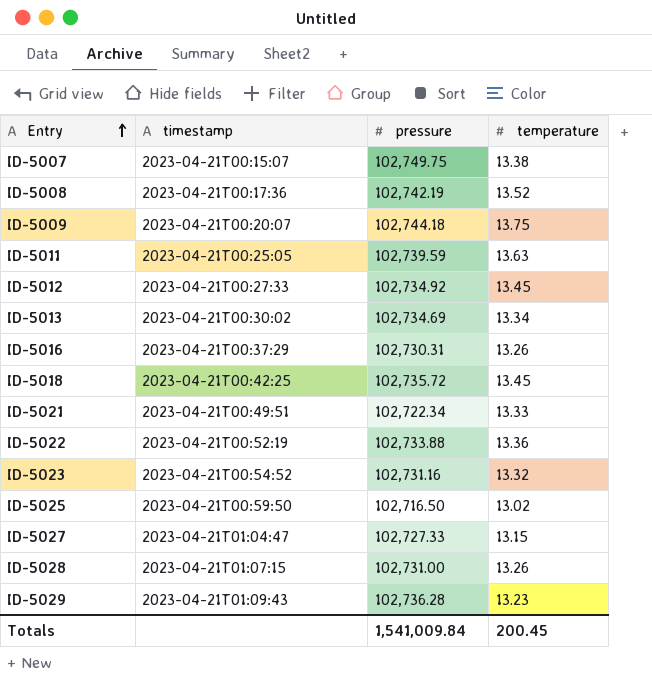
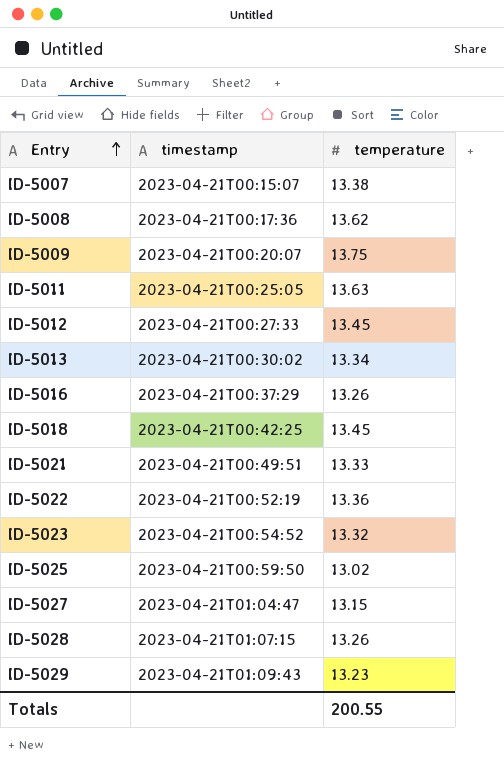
column pressure | position: 3 -> none
ID-5008 | temperature: 13.52 -> 13.62
Totals | temperature: 200.45 -> 200.55

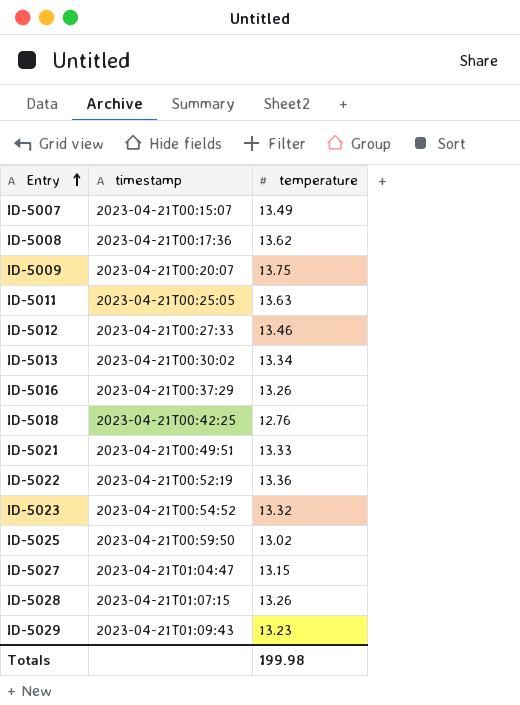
ID-5007 | temperature: 13.38 -> 13.49
ID-5012 | temperature: 13.45 -> 13.46
ID-5018 | temperature: 13.45 -> 12.76
Totals | temperature: 200.55 -> 199.98

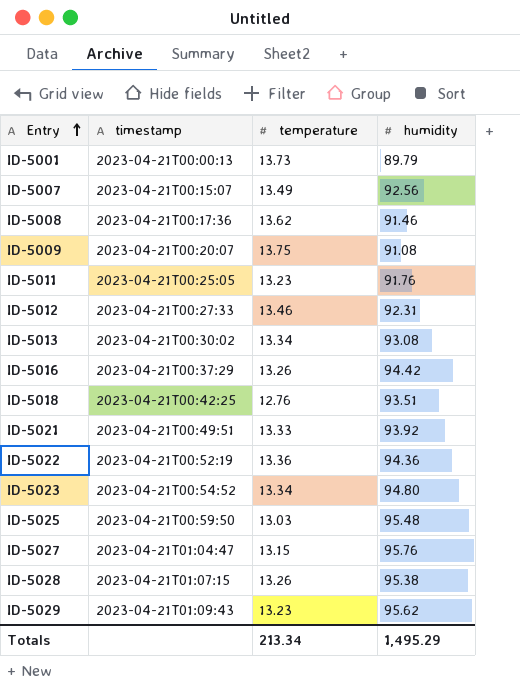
column humidity | position: none -> 4
row ID-5001: none -> 2023-04-21T00:00:13 | 13.73 | 89.79
ID-5011 | temperature: 13.63 -> 13.23
ID-5023 | temperature: 13.32 -> 13.34
ID-5025 | temperature: 13.02 -> 13.03
Totals | temperature: 199.98 -> 213.34

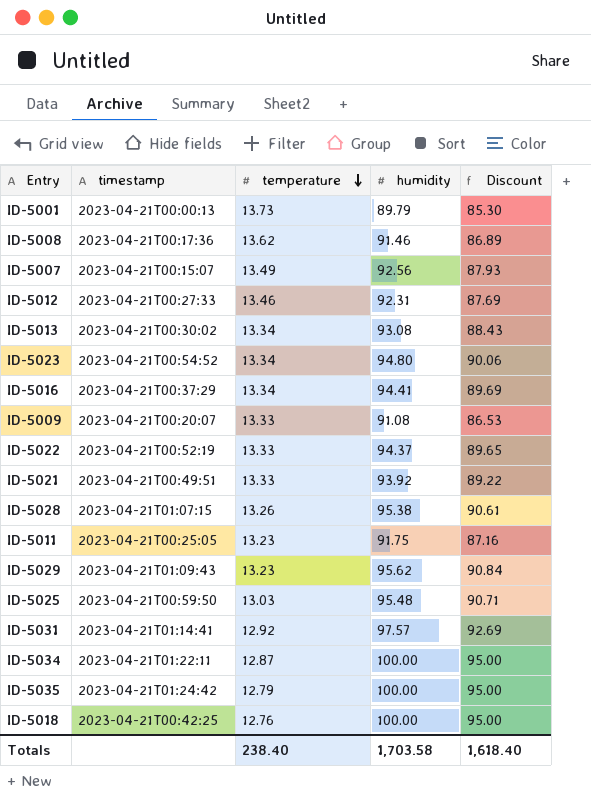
row order: Entry ascending -> temperature descending
column Discount | formula: none -> [humidity] * 0.95
row ID-5027: 2023-04-21T01:04:47 | 13.15 | 95.76 -> none
ID-5016 | temperature: 13.26 -> 13.34
ID-5016 | humidity: 94.42 -> 94.41
ID-5009 | temperature: 13.75 -> 13.33
ID-5022 | temperature: 13.36 -> 13.33
ID-5022 | humidity: 94.36 -> 94.37
ID-5011 | humidity: 91.76 -> 91.75
row ID-5031: none -> 2023-04-21T01:14:41 | 12.92 | 97.57 | 92.69
row ID-5034: none -> 2023-04-21T01:22:11 | 12.87 | 100.00 | 95.00
row ID-5035: none -> 2023-04-21T01:24:42 | 12.79 | 100.00 | 95.00
ID-5018 | humidity: 93.51 -> 100.00
Totals | temperature: 213.34 -> 238.40
Totals | humidity: 1,495.29 -> 1,703.58

